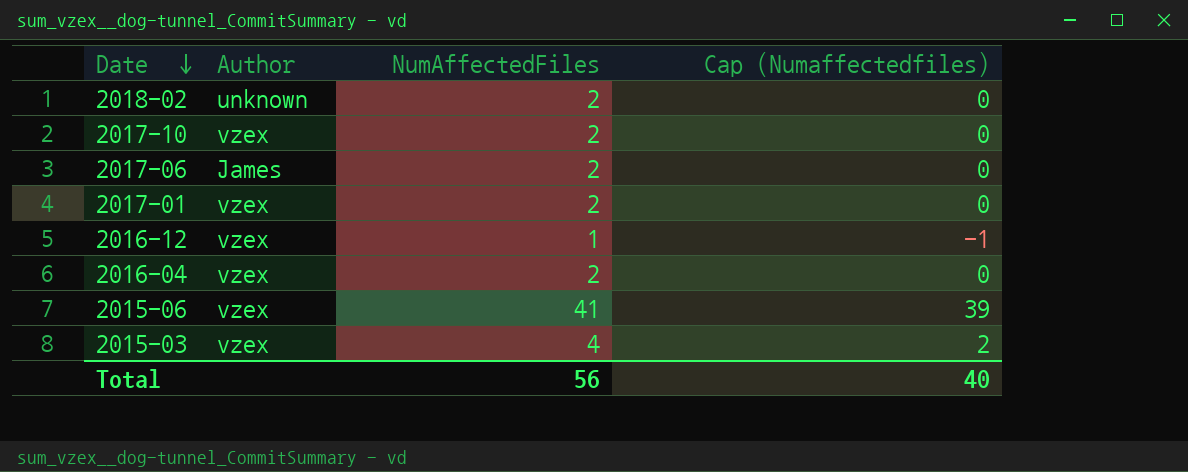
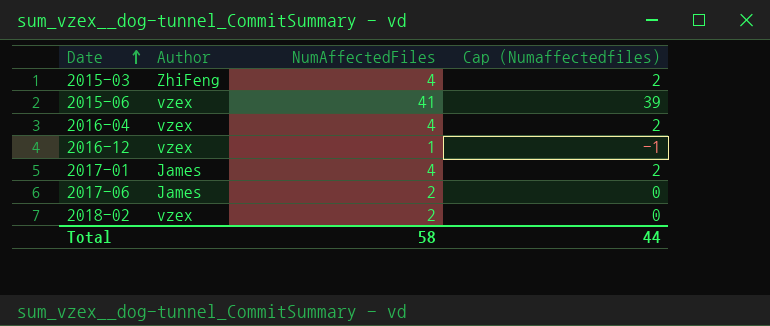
row order: Date descending -> Date ascending
row 2017-10: vzex | 2 | 0 -> none
2015-03 | Author: vzex -> ZhiFeng
2016-04 | NumAffectedFiles: 2 -> 4
2016-04 | Cap (Numaffectedfiles): 0 -> 2
2017-01 | Author: vzex -> James
2017-01 | NumAffectedFiles: 2 -> 4
2017-01 | Cap (Numaffectedfiles): 0 -> 2
2018-02 | Author: unknown -> vzex
Total | NumAffectedFiles: 56 -> 58
Total | Cap (Numaffectedfiles): 40 -> 44

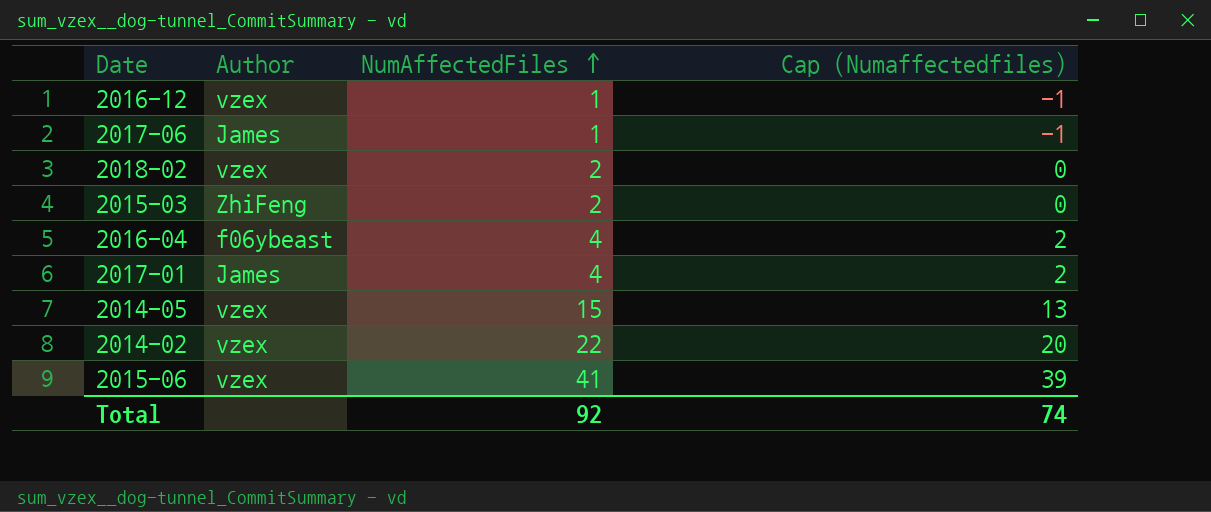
row order: Date ascending -> NumAffectedFiles ascending
2017-06 | NumAffectedFiles: 2 -> 1
2017-06 | Cap (Numaffectedfiles): 0 -> -1
2015-03 | NumAffectedFiles: 4 -> 2
2015-03 | Cap (Numaffectedfiles): 2 -> 0
2016-04 | Author: vzex -> f06ybeast
row 2014-05: none -> vzex | 15 | 13
row 2014-02: none -> vzex | 22 | 20
Total | NumAffectedFiles: 58 -> 92
Total | Cap (Numaffectedfiles): 44 -> 74

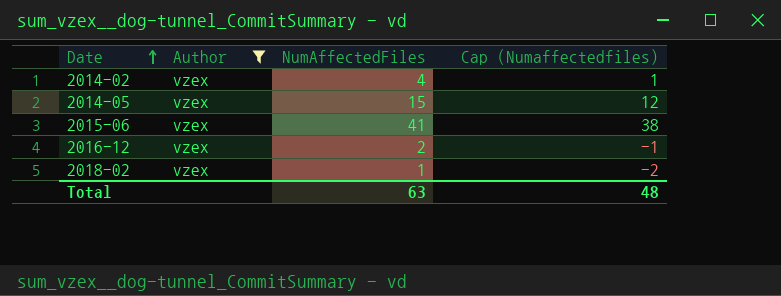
filter: none -> Author = vzex
row order: NumAffectedFiles ascending -> Date ascending
column Cap (Numaffectedfiles) | formula: [NumAffectedFiles] - 2 -> [NumAffectedFiles] - 3
2014-02 | NumAffectedFiles: 22 -> 4
2016-12 | NumAffectedFiles: 1 -> 2
2018-02 | NumAffectedFiles: 2 -> 1
Total | NumAffectedFiles: 92 -> 63
Total | Cap (Numaffectedfiles): 74 -> 48

